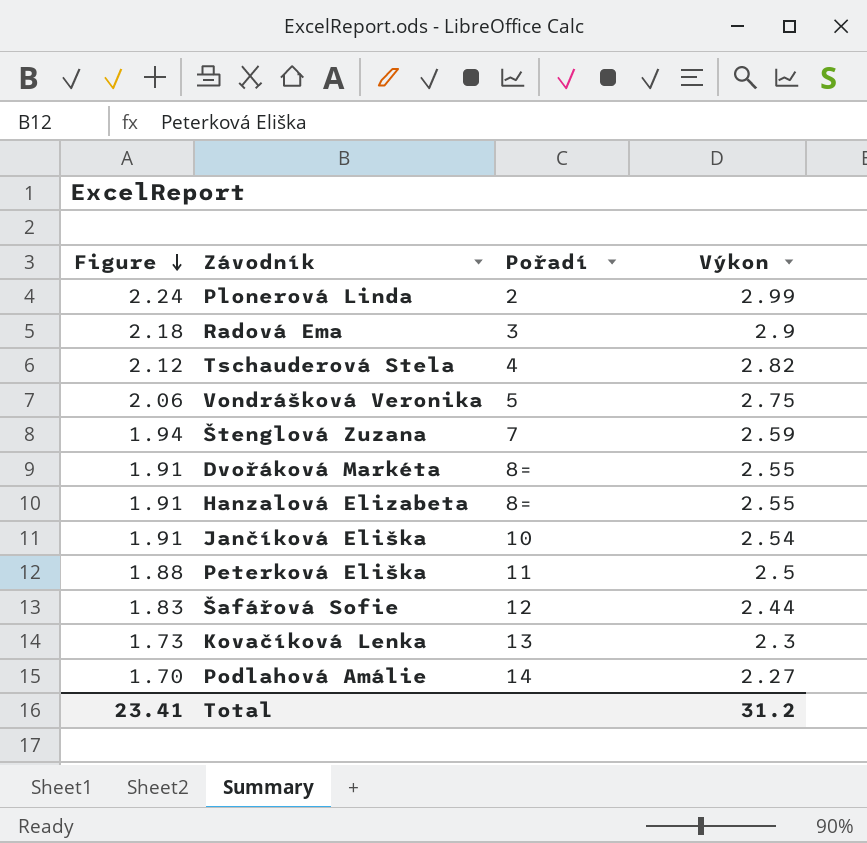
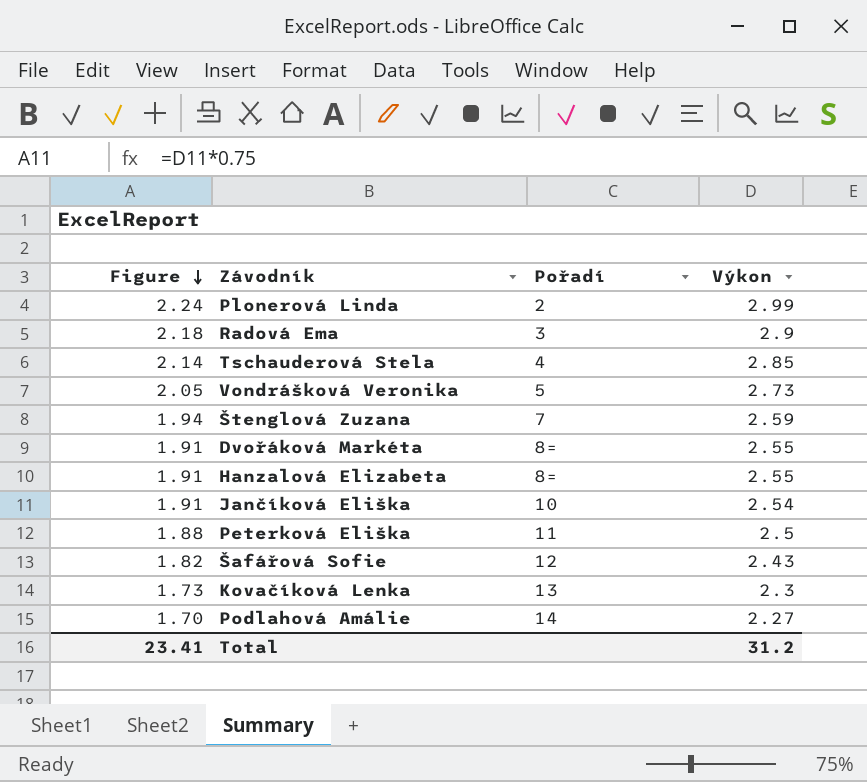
Tschauderová Stela | Figure: 2.12 -> 2.14
Tschauderová Stela | Výkon: 2.82 -> 2.85
Vondrášková Veronika | Figure: 2.06 -> 2.05
Vondrášková Veronika | Výkon: 2.75 -> 2.73
Šafářová Sofie | Figure: 1.83 -> 1.82
Šafářová Sofie | Výkon: 2.44 -> 2.43

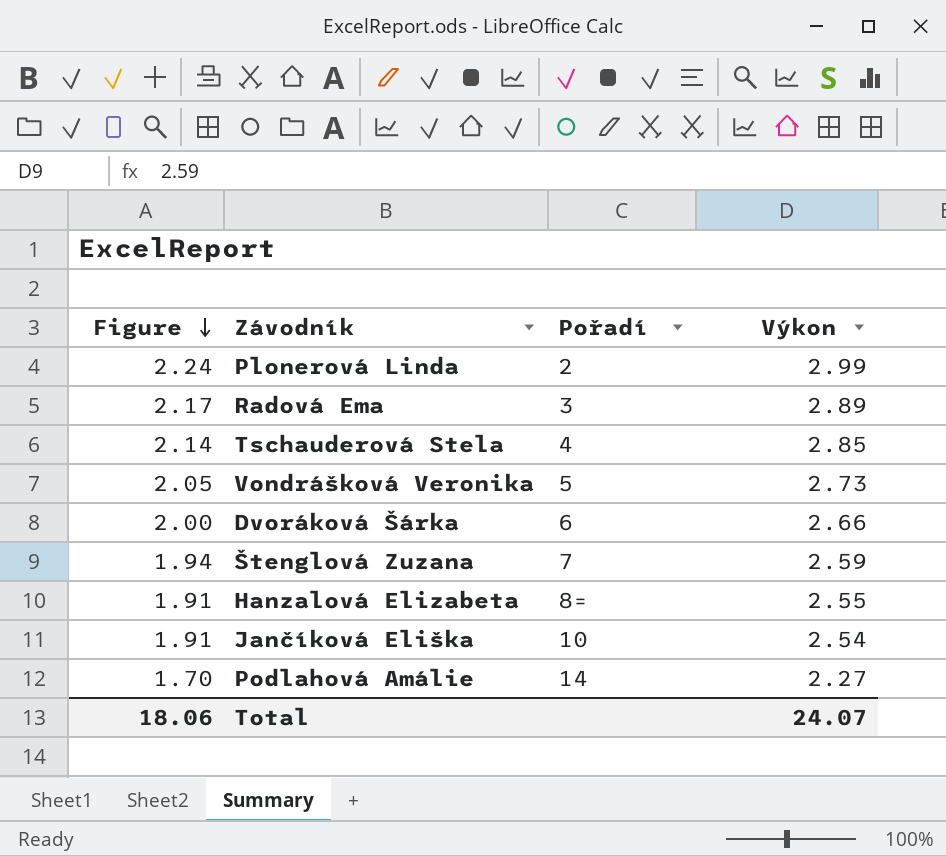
row Dvořáková Markéta: 1.91 | 8= | 2.55 -> none
row Peterková Eliška: 1.88 | 11 | 2.5 -> none
row Šafářová Sofie: 1.82 | 12 | 2.43 -> none
row Kovačíková Lenka: 1.73 | 13 | 2.3 -> none
Radová Ema | Figure: 2.18 -> 2.17
Radová Ema | Výkon: 2.9 -> 2.89
row Dvoráková Šárka: none -> 2.00 | 6 | 2.66
Total | Figure: 23.41 -> 18.06
Total | Výkon: 31.2 -> 24.07

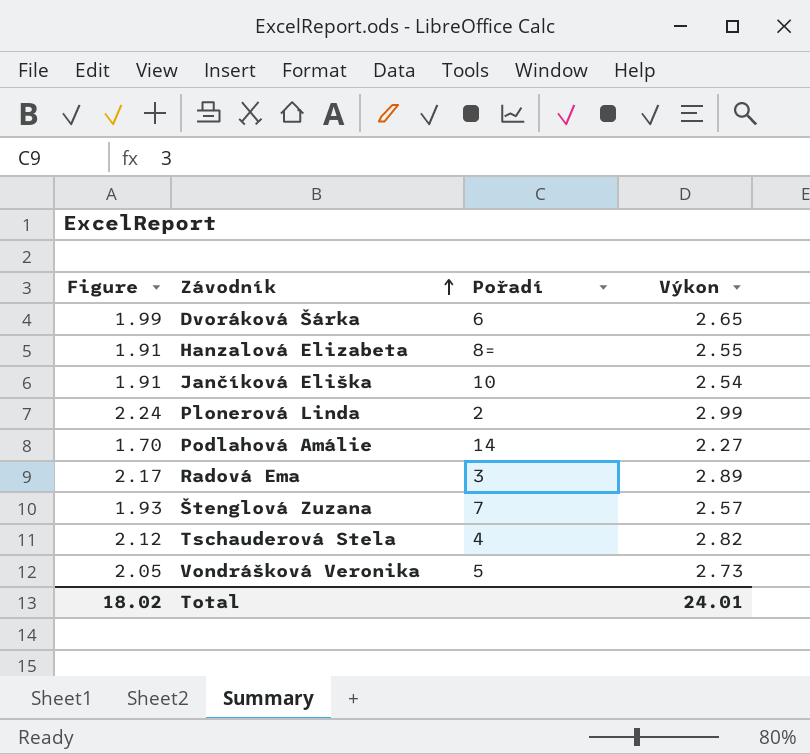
row order: Figure descending -> Závodník ascending
Dvoráková Šárka | Figure: 2.00 -> 1.99
Dvoráková Šárka | Výkon: 2.66 -> 2.65
Štenglová Zuzana | Figure: 1.94 -> 1.93
Štenglová Zuzana | Výkon: 2.59 -> 2.57
Tschauderová Stela | Figure: 2.14 -> 2.12
Tschauderová Stela | Výkon: 2.85 -> 2.82
Total | Figure: 18.06 -> 18.02
Total | Výkon: 24.07 -> 24.01

